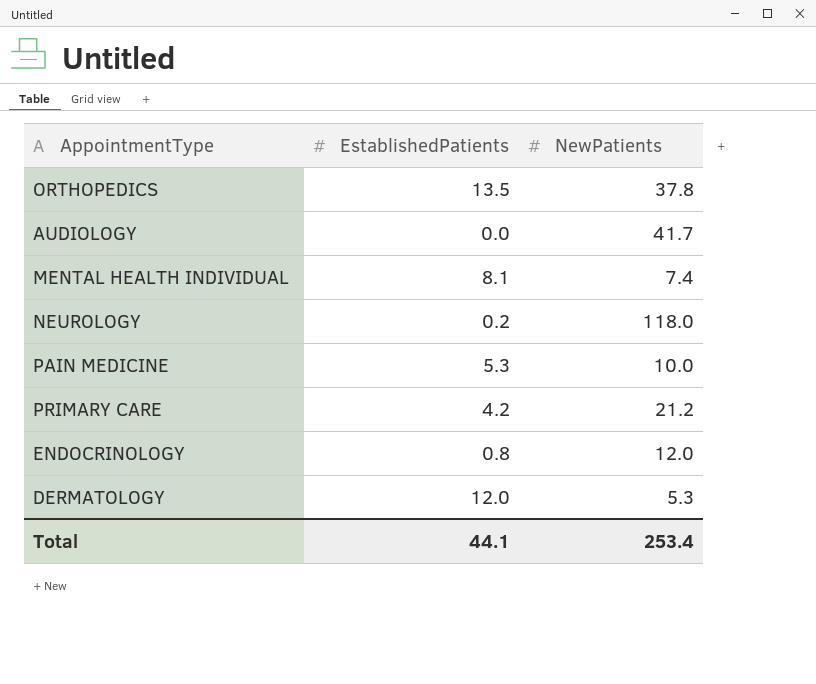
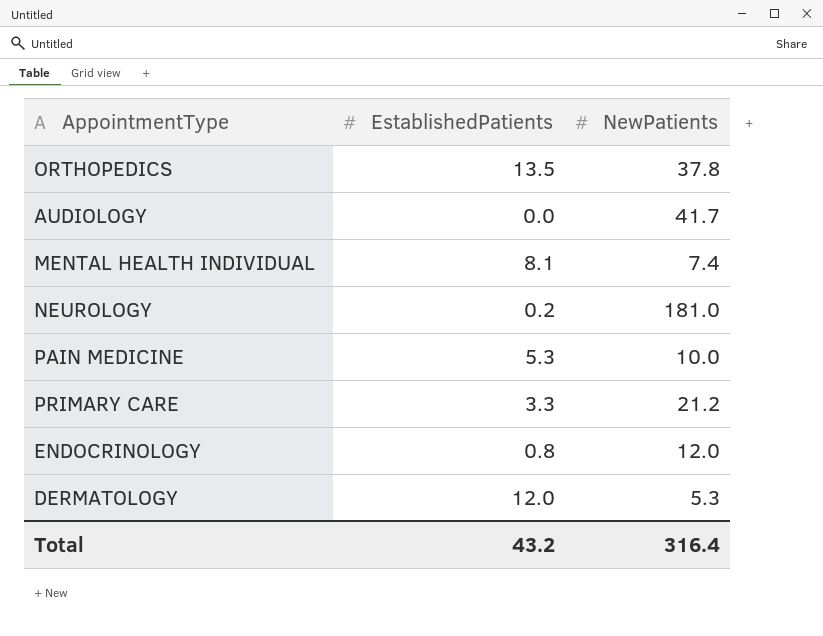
NEUROLOGY | NewPatients: 118.0 -> 181.0
PRIMARY CARE | EstablishedPatients: 4.2 -> 3.3
Total | EstablishedPatients: 44.1 -> 43.2
Total | NewPatients: 253.4 -> 316.4

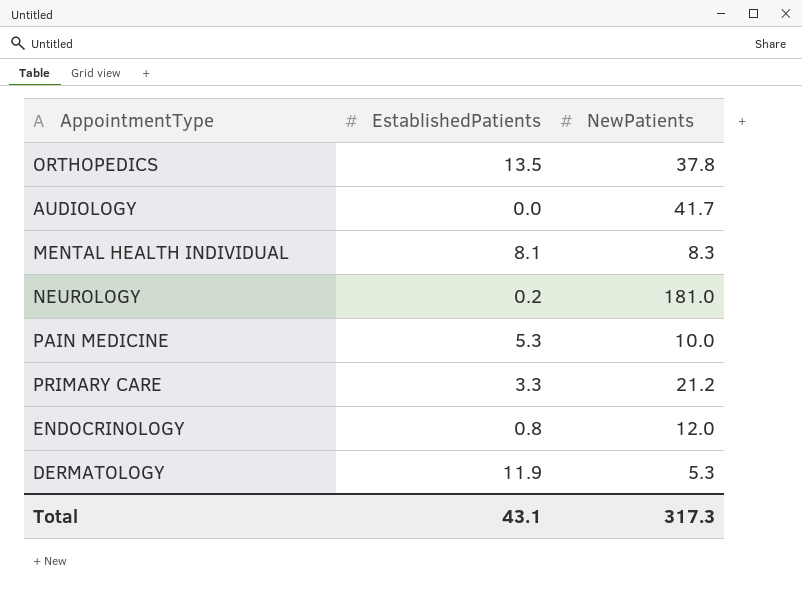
MENTAL HEALTH INDIVIDUAL | NewPatients: 7.4 -> 8.3
DERMATOLOGY | EstablishedPatients: 12.0 -> 11.9
Total | EstablishedPatients: 43.2 -> 43.1
Total | NewPatients: 316.4 -> 317.3

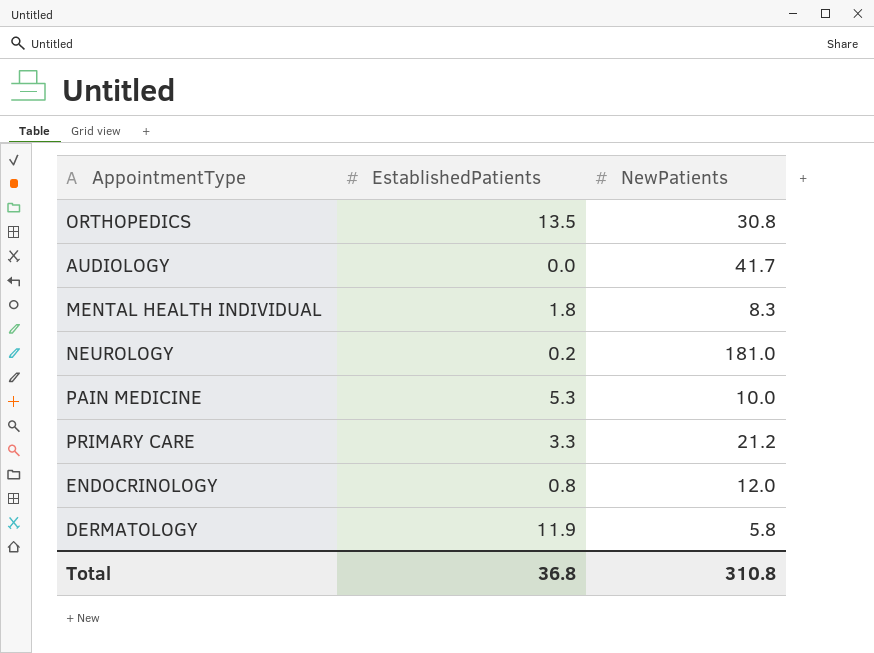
ORTHOPEDICS | NewPatients: 37.8 -> 30.8
MENTAL HEALTH INDIVIDUAL | EstablishedPatients: 8.1 -> 1.8
DERMATOLOGY | NewPatients: 5.3 -> 5.8
Total | EstablishedPatients: 43.1 -> 36.8
Total | NewPatients: 317.3 -> 310.8

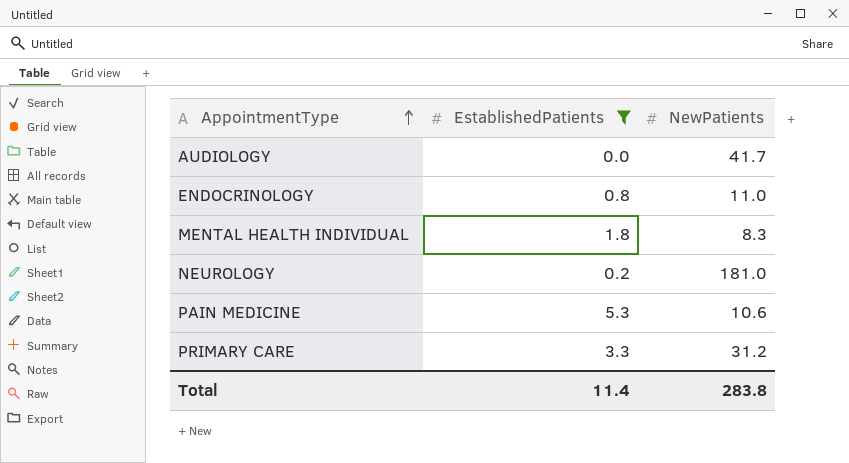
filter: none -> EstablishedPatients <= 5.3
row order: none -> AppointmentType ascending
ENDOCRINOLOGY | NewPatients: 12.0 -> 11.0
PAIN MEDICINE | NewPatients: 10.0 -> 10.6
PRIMARY CARE | NewPatients: 21.2 -> 31.2
Total | EstablishedPatients: 36.8 -> 11.4
Total | NewPatients: 310.8 -> 283.8

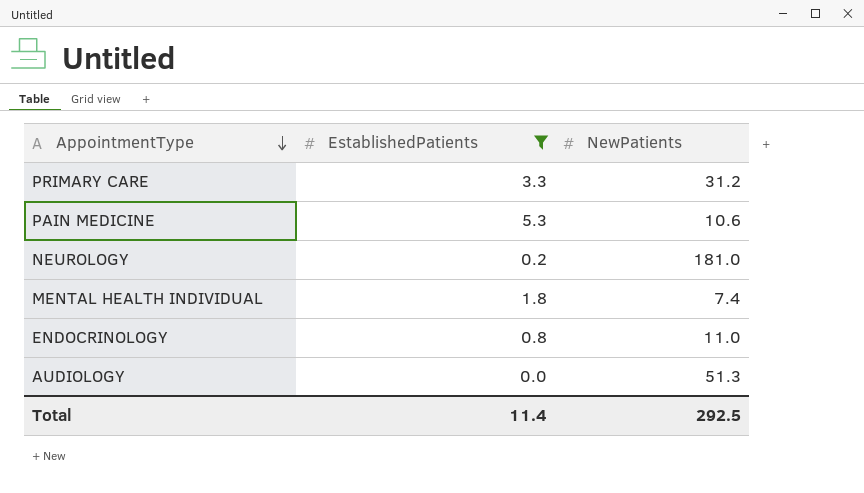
row order: AppointmentType ascending -> AppointmentType descending
MENTAL HEALTH INDIVIDUAL | NewPatients: 8.3 -> 7.4
AUDIOLOGY | NewPatients: 41.7 -> 51.3
Total | NewPatients: 283.8 -> 292.5

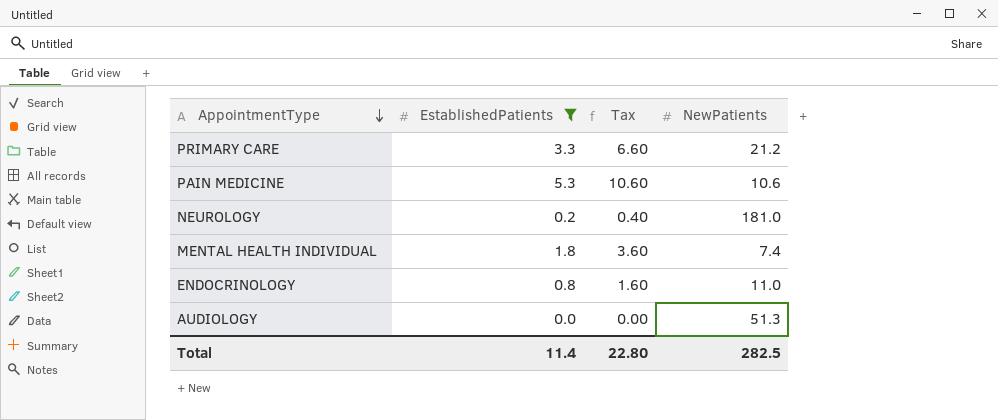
column Tax | formula: none -> [EstablishedPatients] * 2
PRIMARY CARE | NewPatients: 31.2 -> 21.2
Total | NewPatients: 292.5 -> 282.5

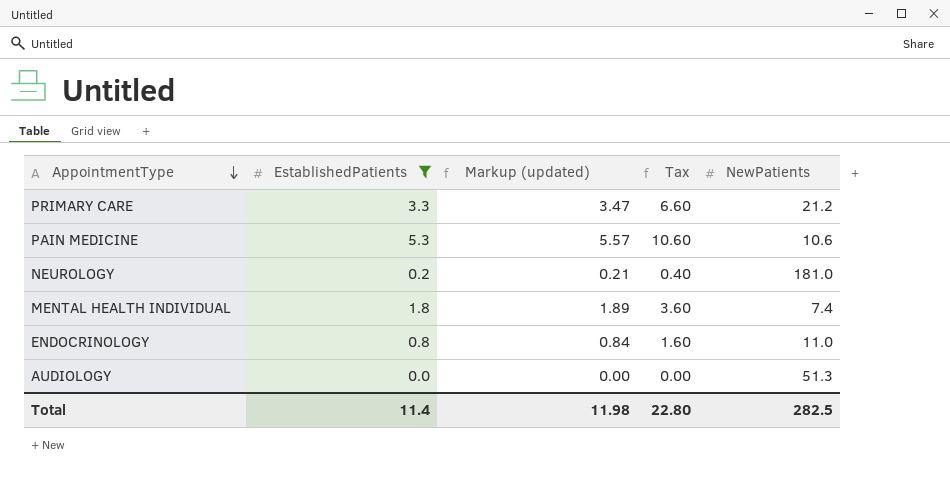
column Markup (updated) | formula: none -> [EstablishedPatients] * 1.05

